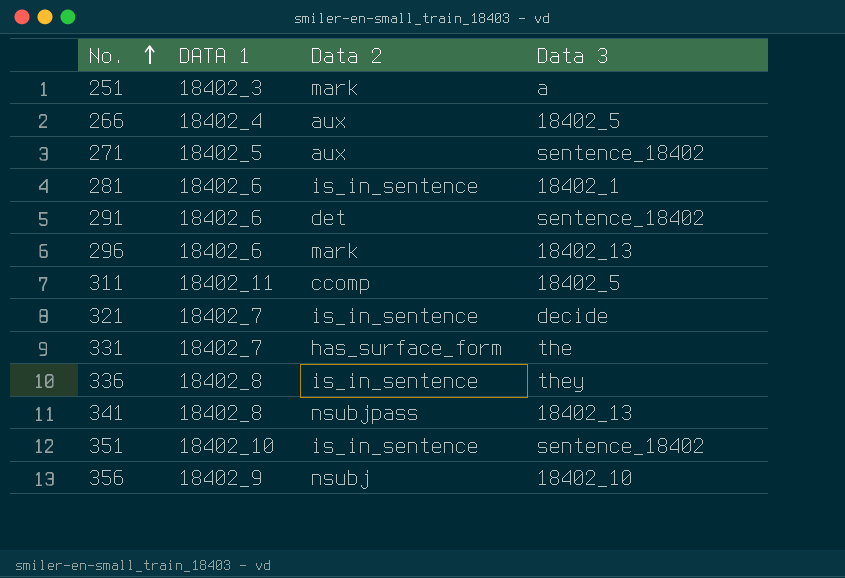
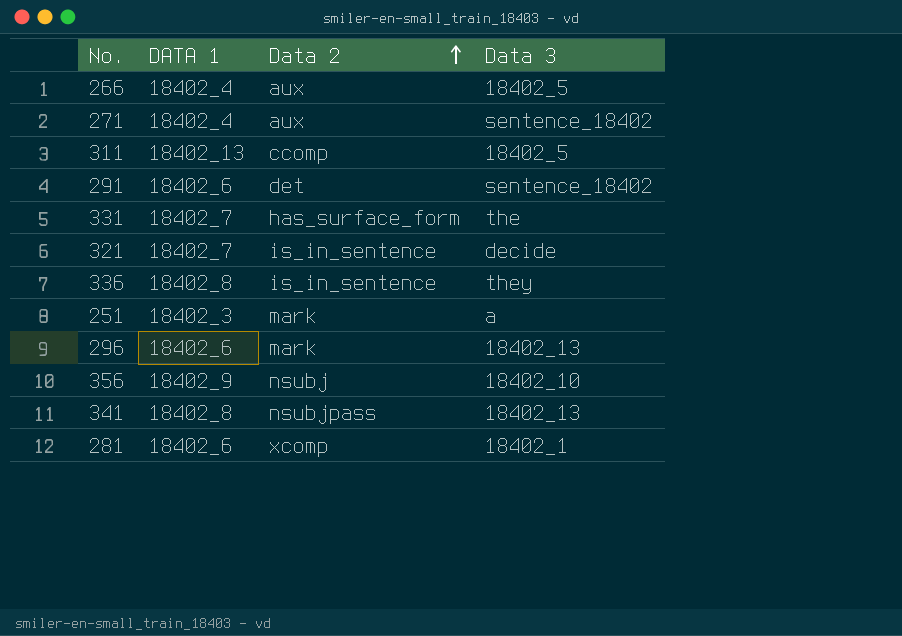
row order: No. ascending -> Data 2 ascending
row 351: 18402_10 | is_in_sentence | sentence_18402 -> none
271 | DATA 1: 18402_5 -> 18402_4
311 | DATA 1: 18402_11 -> 18402_13
281 | Data 2: is_in_sentence -> xcomp

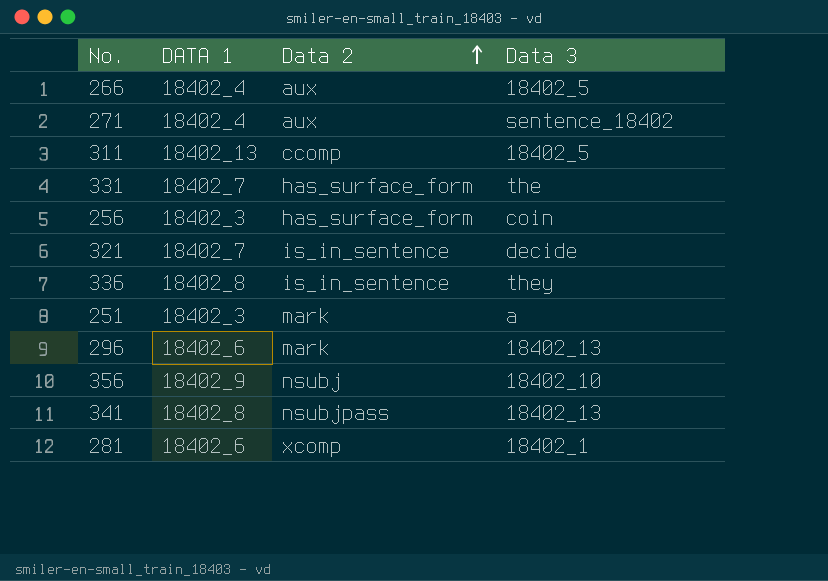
row 291: 18402_6 | det | sentence_18402 -> none
row 256: none -> 18402_3 | has_surface_form | coin

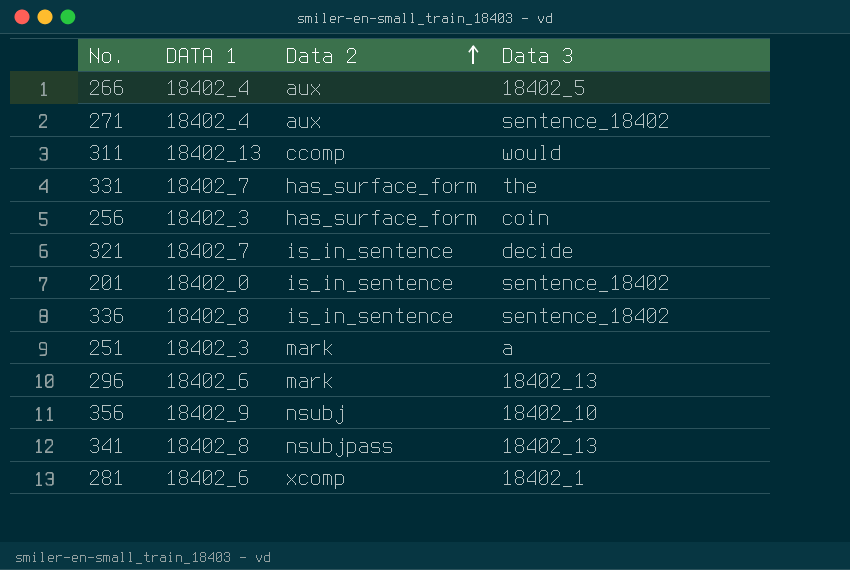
311 | Data 3: 18402_5 -> would
row 201: none -> 18402_0 | is_in_sentence | sentence_18402
336 | Data 3: they -> sentence_18402

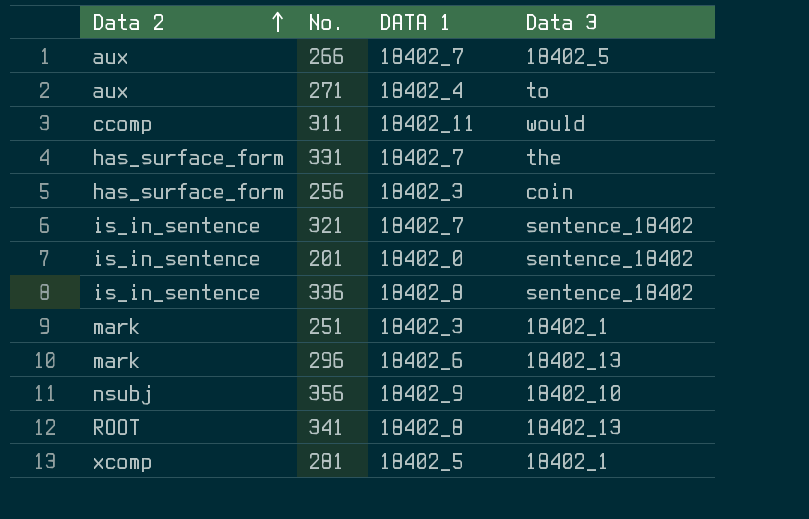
column Data 2 | position: 3 -> 1
266 | DATA 1: 18402_4 -> 18402_7
271 | Data 3: sentence_18402 -> to
311 | DATA 1: 18402_13 -> 18402_11
321 | Data 3: decide -> sentence_18402
251 | Data 3: a -> 18402_1
341 | Data 2: nsubjpass -> ROOT
281 | DATA 1: 18402_6 -> 18402_5

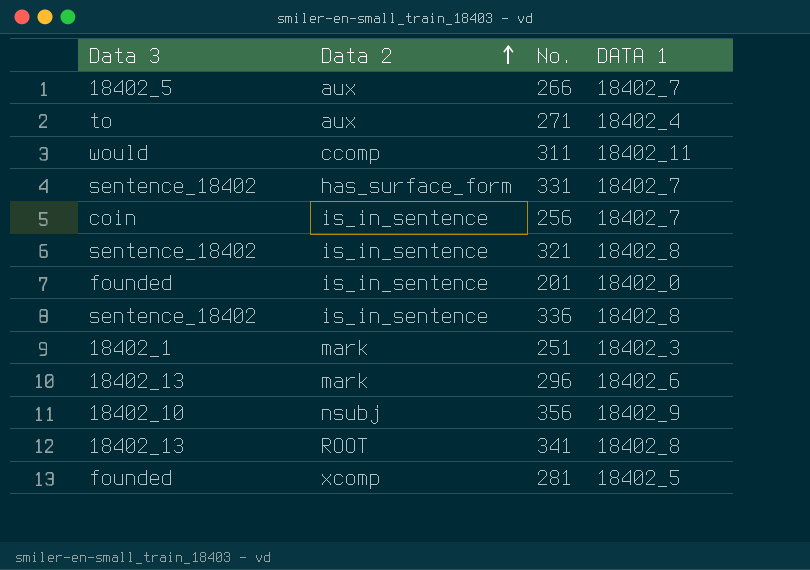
column Data 3 | position: 4 -> 1
331 | Data 3: the -> sentence_18402
256 | Data 2: has_surface_form -> is_in_sentence
256 | DATA 1: 18402_3 -> 18402_7
321 | DATA 1: 18402_7 -> 18402_8
201 | Data 3: sentence_18402 -> founded
281 | Data 3: 18402_1 -> founded

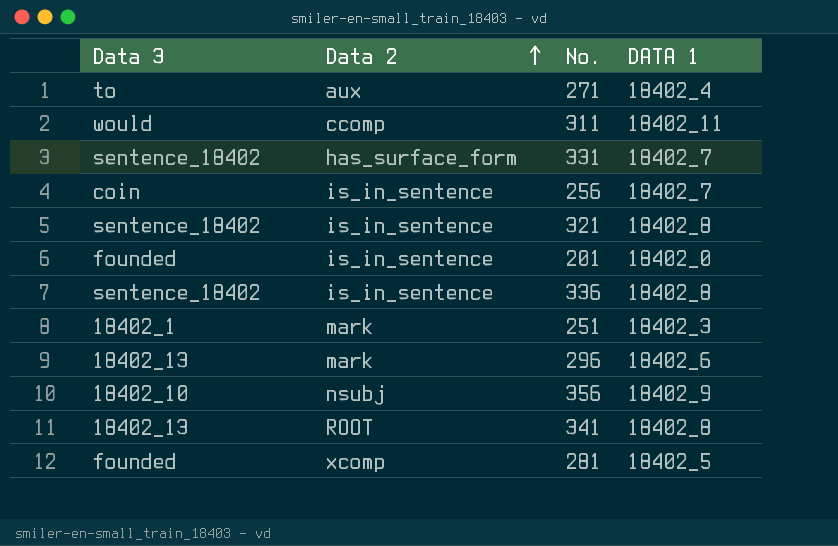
row 266: 18402_5 | aux | 18402_7 -> none

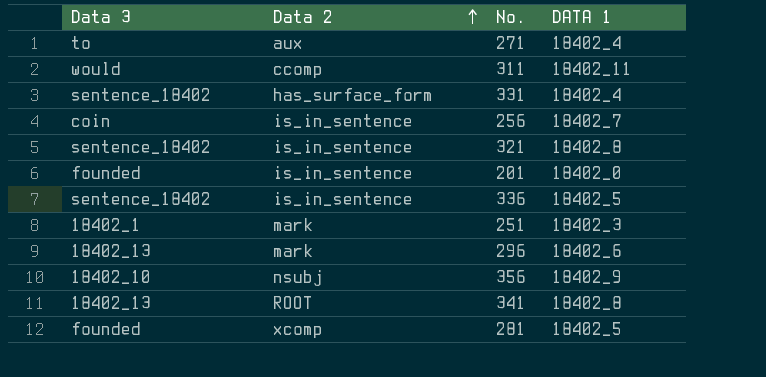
331 | DATA 1: 18402_7 -> 18402_4
336 | DATA 1: 18402_8 -> 18402_5

